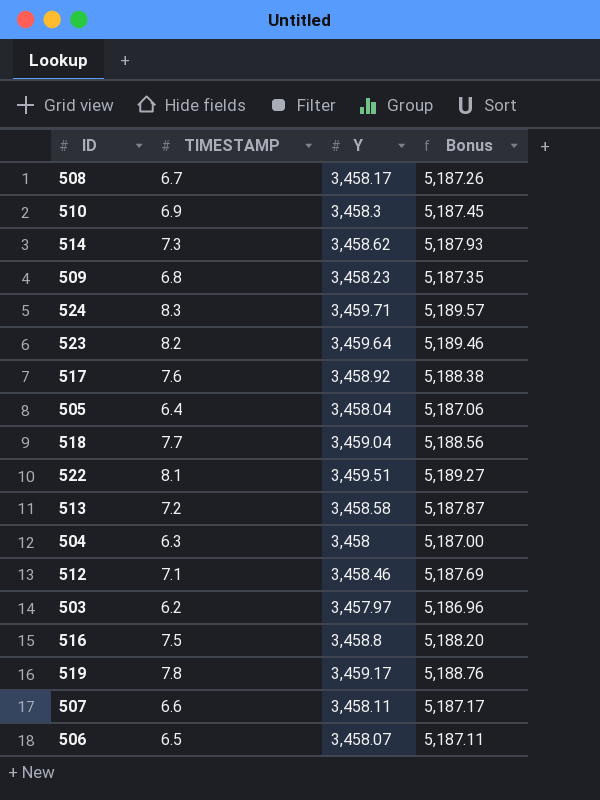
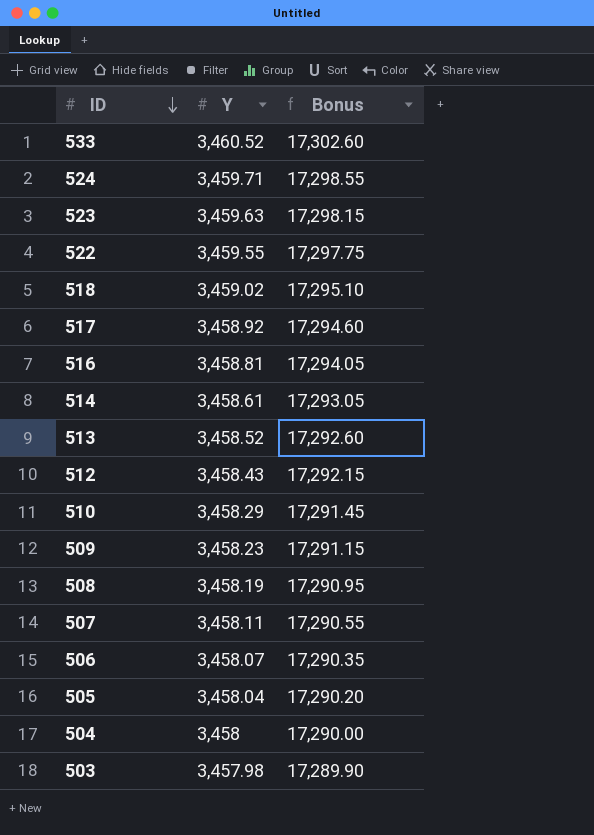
row order: none -> ID descending
column TIMESTAMP | position: 2 -> none
column Bonus | formula: [Y] * 1.5 -> [Y] * 5
row 519: 7.8 | 3,459.17 | 5,188.76 -> none
row 533: none -> 3,460.52 | 17,302.60
523 | Y: 3,459.64 -> 3,459.63
522 | Y: 3,459.51 -> 3,459.55
518 | Y: 3,459.04 -> 3,459.02
516 | Y: 3,458.8 -> 3,458.81
514 | Y: 3,458.62 -> 3,458.61
513 | Y: 3,458.58 -> 3,458.52
512 | Y: 3,458.46 -> 3,458.43
510 | Y: 3,458.3 -> 3,458.29
508 | Y: 3,458.17 -> 3,458.19
503 | Y: 3,457.97 -> 3,457.98

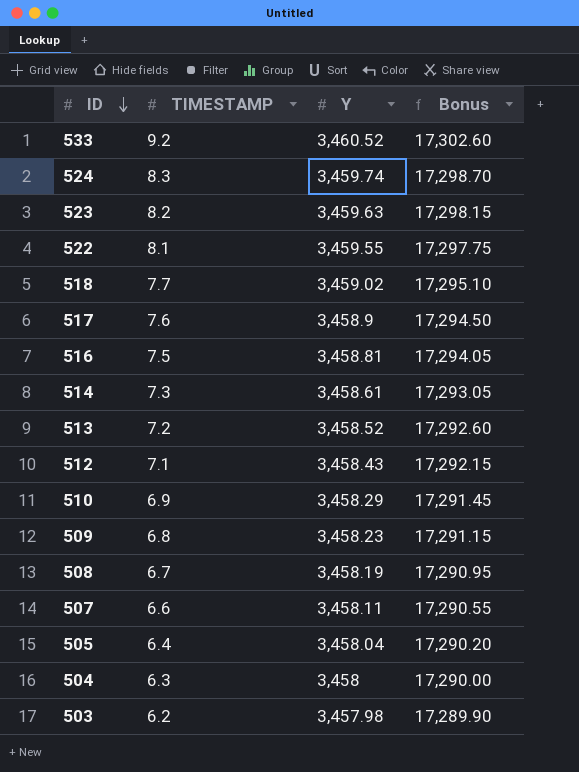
column TIMESTAMP | position: none -> 2
row 506: 3,458.07 | 17,290.35 -> none
524 | Y: 3,459.71 -> 3,459.74
524 | Bonus: 17,298.55 -> 17,298.70
517 | Y: 3,458.92 -> 3,458.9
517 | Bonus: 17,294.60 -> 17,294.50

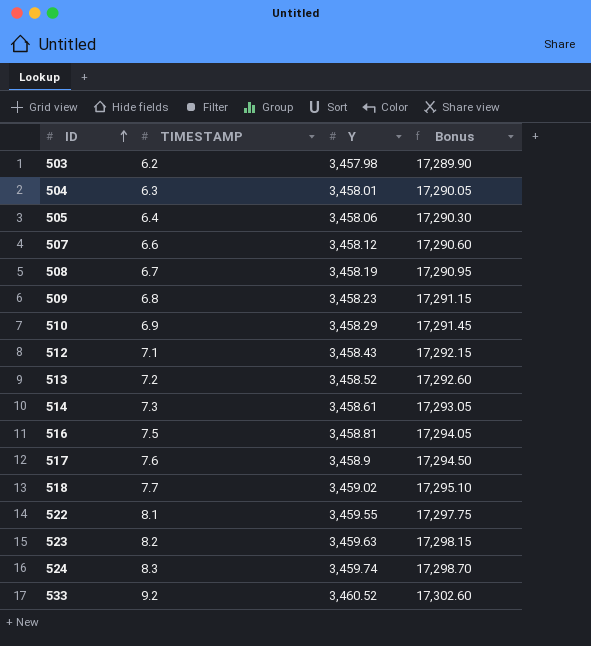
row order: ID descending -> ID ascending
504 | Y: 3,458 -> 3,458.01
504 | Bonus: 17,290.00 -> 17,290.05
505 | Y: 3,458.04 -> 3,458.06
505 | Bonus: 17,290.20 -> 17,290.30
507 | Y: 3,458.11 -> 3,458.12
507 | Bonus: 17,290.55 -> 17,290.60

